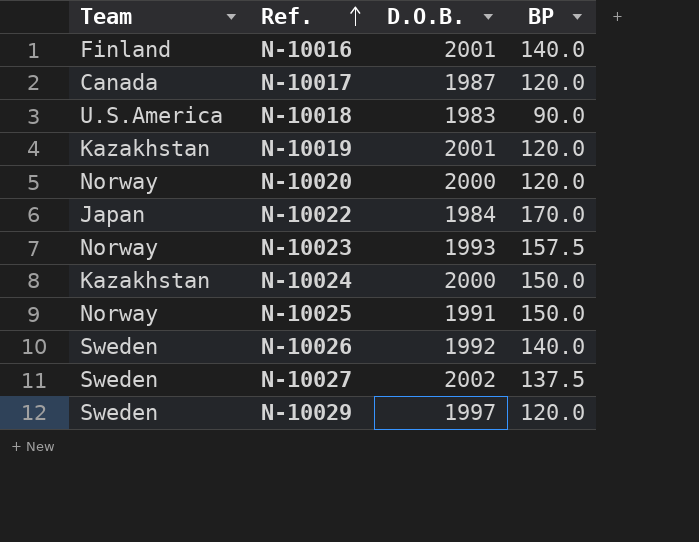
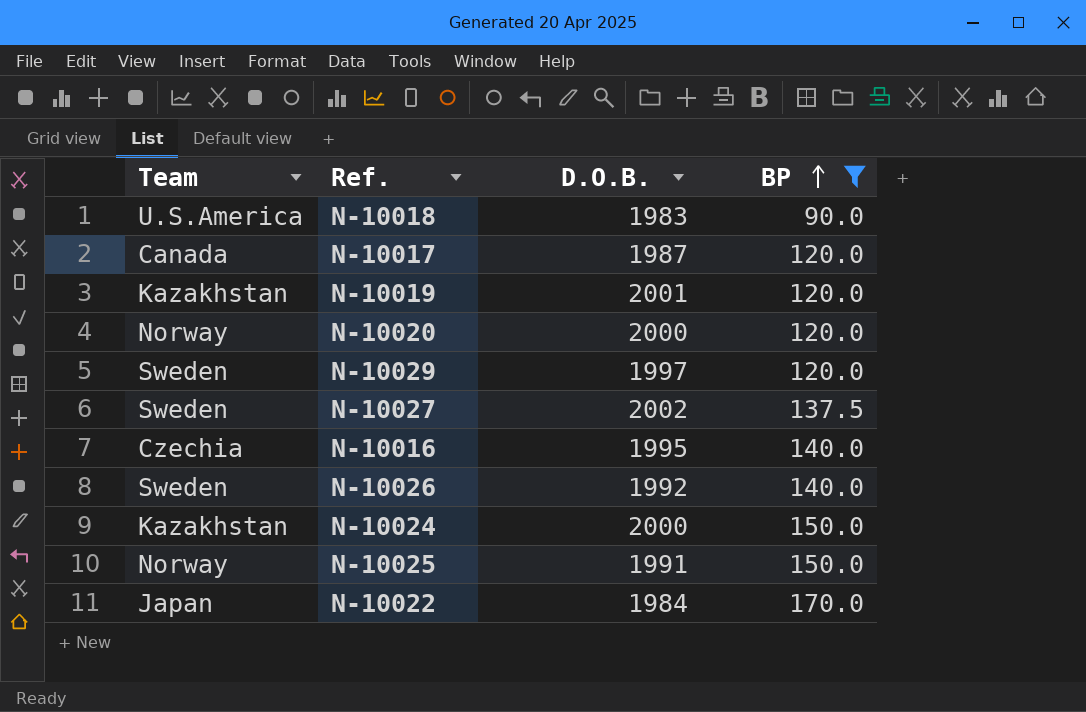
filter: none -> BP != 157.5
row order: Ref. ascending -> BP ascending
N-10016 | Team: Finland -> Czechia
N-10016 | D.O.B.: 2001 -> 1995

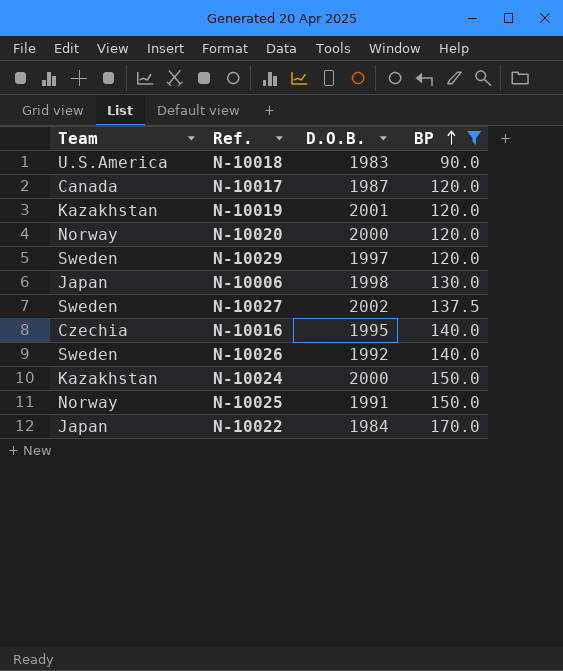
row N-10006: none -> Japan | 1998 | 130.0

